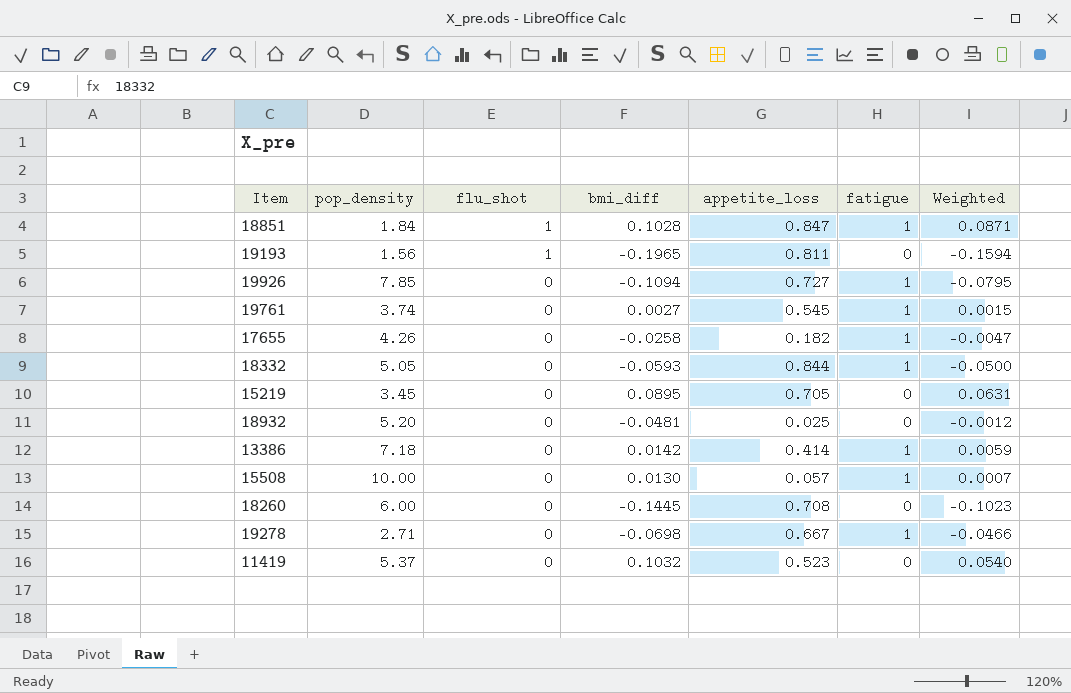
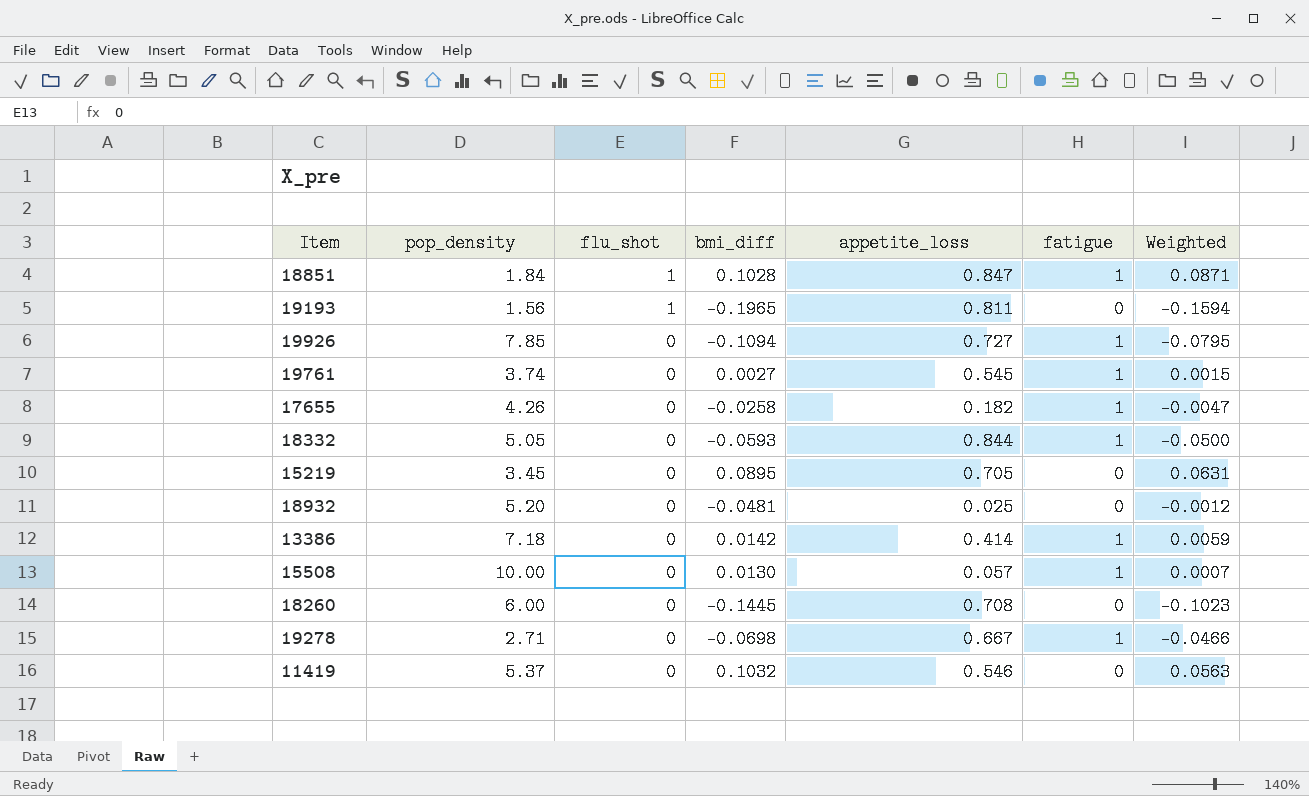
11419 | appetite_loss: 0.523 -> 0.546
11419 | Weighted: 0.0540 -> 0.0563

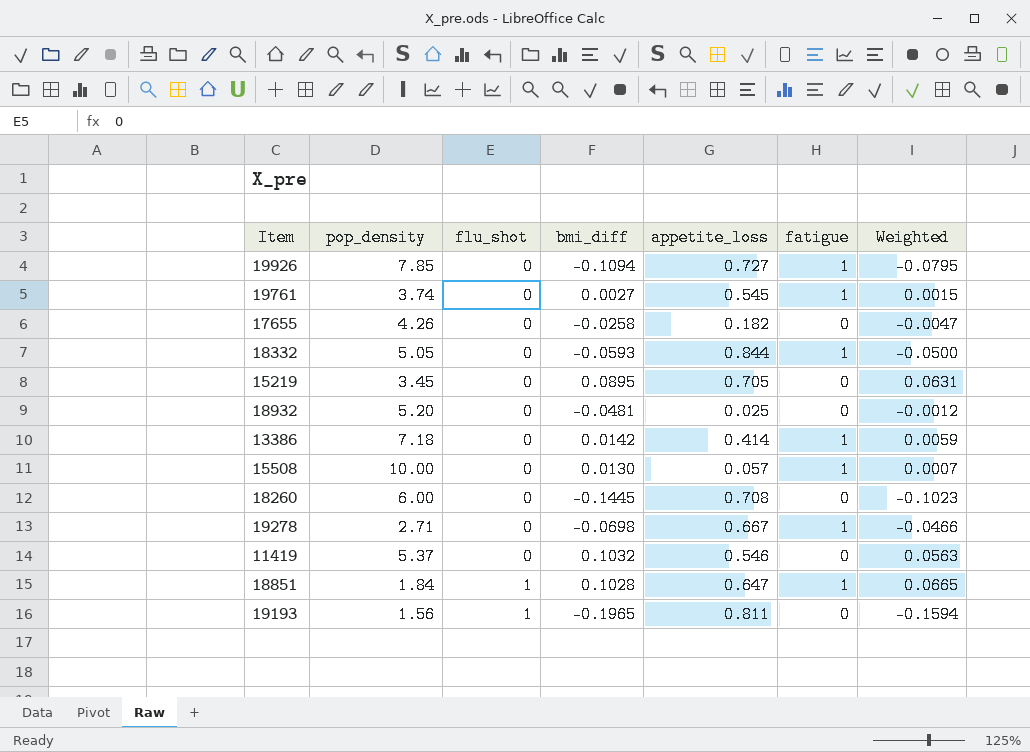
row order: flu_shot descending -> flu_shot ascending
17655 | fatigue: 1 -> 0
18851 | appetite_loss: 0.847 -> 0.647
18851 | Weighted: 0.0871 -> 0.0665

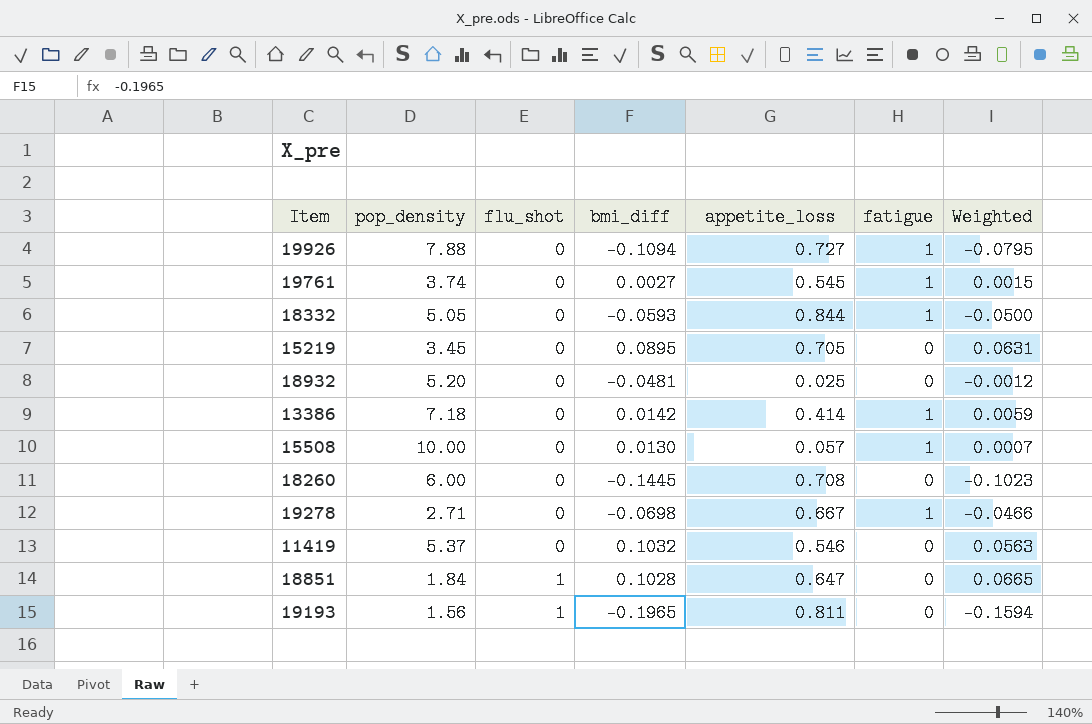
row 17655: 4.26 | 0 | -0.0258 | 0.182 | 0 | -0.0047 -> none
19926 | pop_density: 7.85 -> 7.88
18851 | fatigue: 1 -> 0

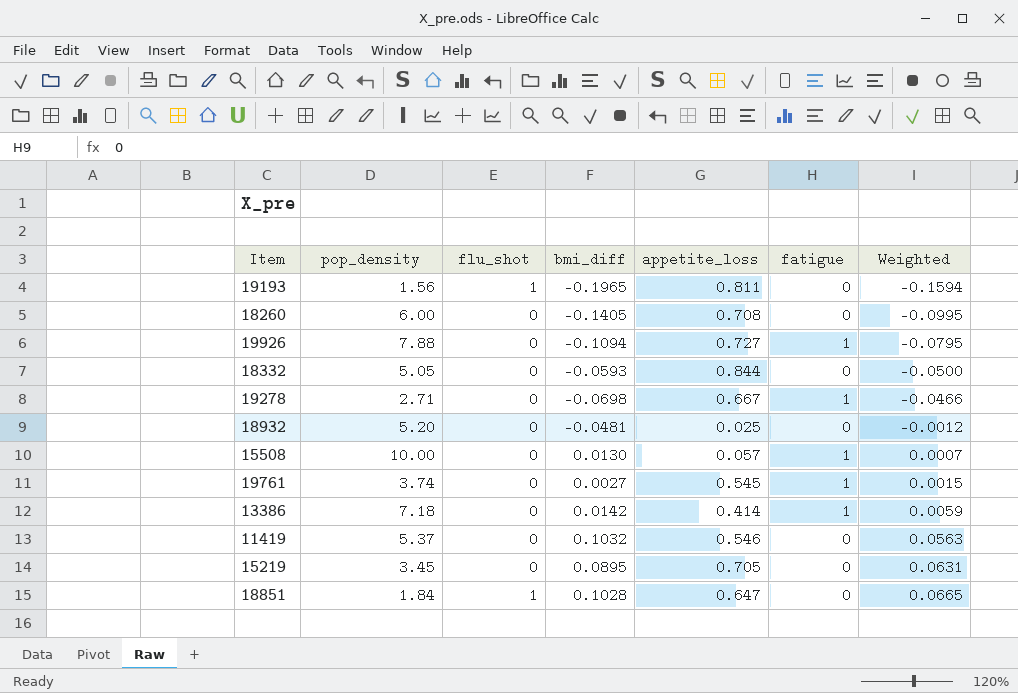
row order: flu_shot ascending -> Weighted ascending
18260 | bmi_diff: -0.1445 -> -0.1405
18260 | Weighted: -0.1023 -> -0.0995
18332 | fatigue: 1 -> 0

